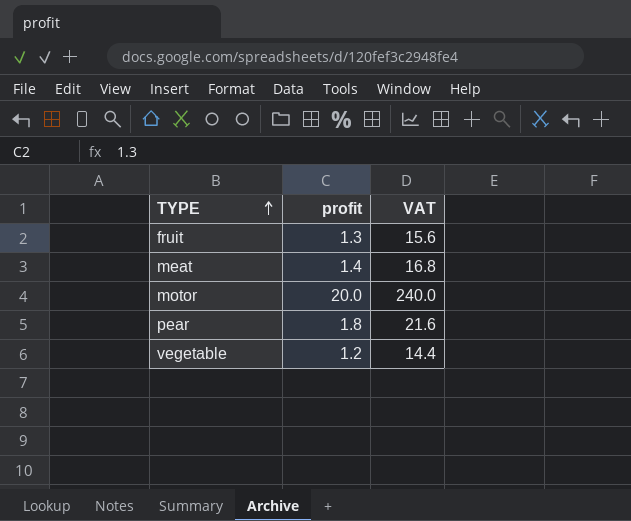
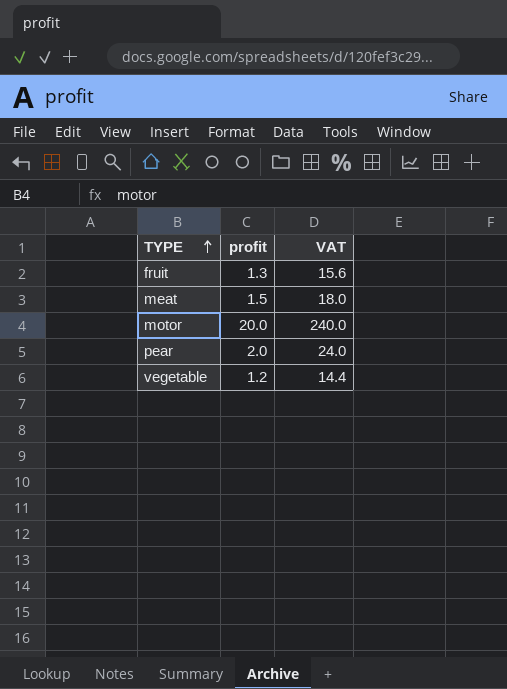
meat | profit: 1.4 -> 1.5
meat | VAT: 16.8 -> 18.0
pear | profit: 1.8 -> 2.0
pear | VAT: 21.6 -> 24.0

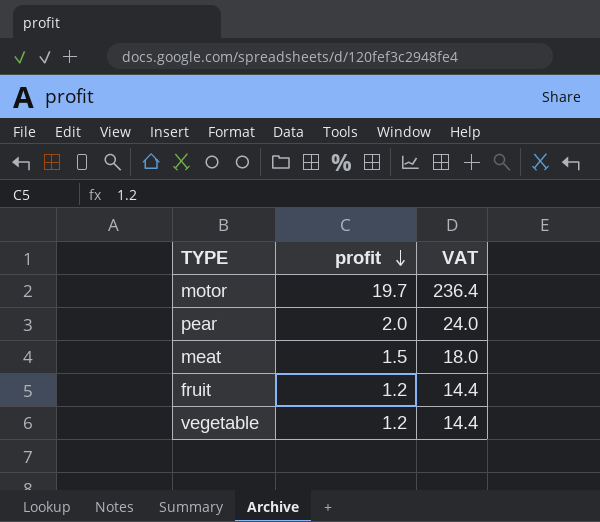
row order: TYPE ascending -> profit descending
motor | profit: 20.0 -> 19.7
motor | VAT: 240.0 -> 236.4
fruit | profit: 1.3 -> 1.2
fruit | VAT: 15.6 -> 14.4

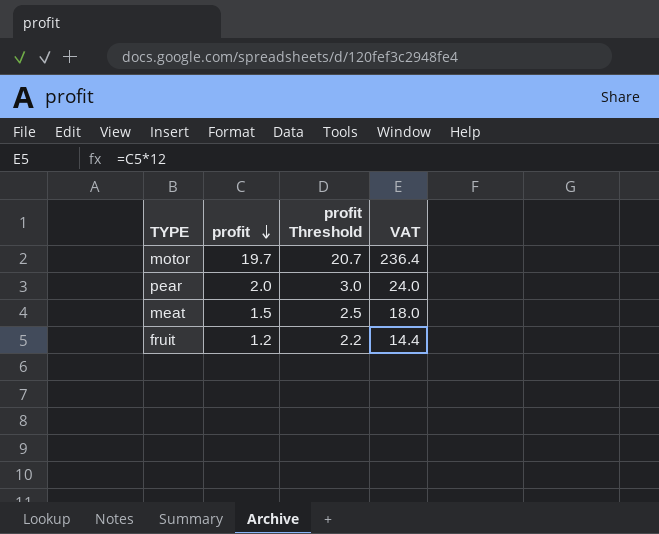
column profit Threshold | formula: none -> [profit] + 1
row vegetable: 1.2 | 14.4 -> none

